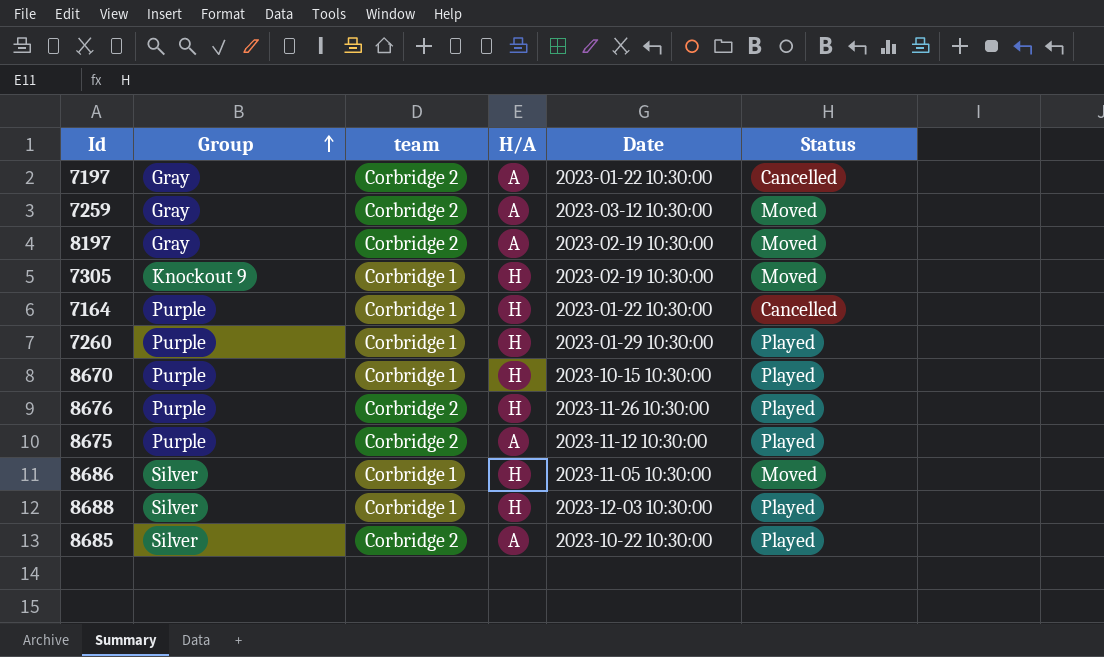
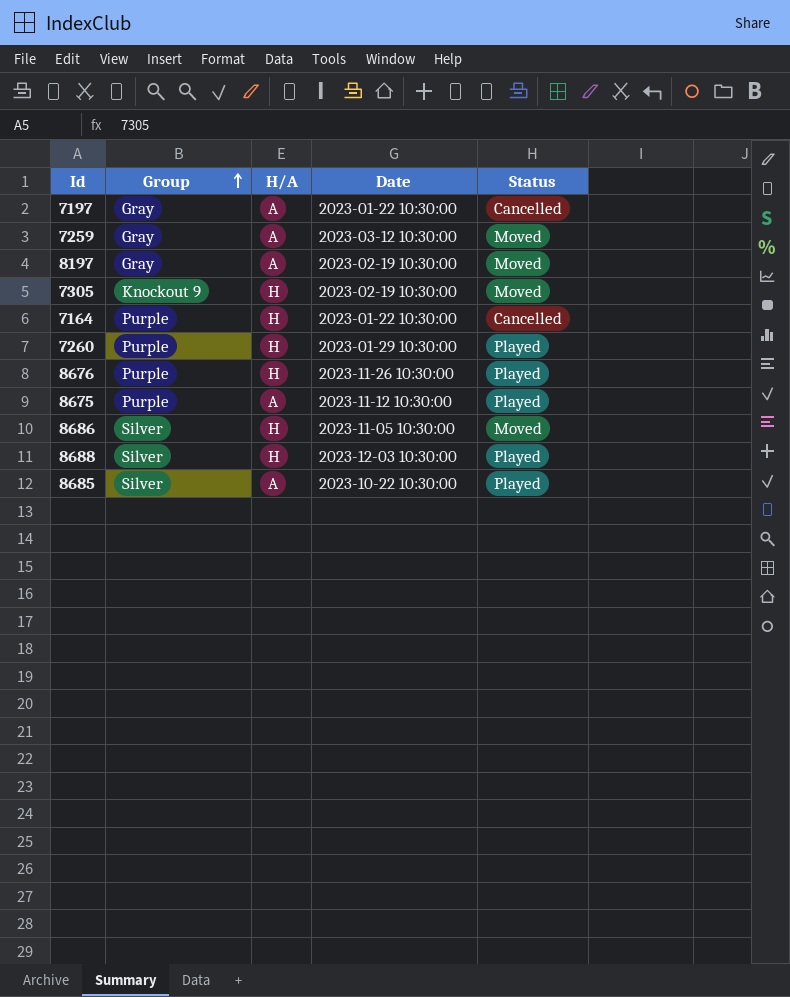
column team | position: 3 -> none
row 8670: Purple | Corbridge 1 | H | 2023-10-15 10:30:00 | Played -> none

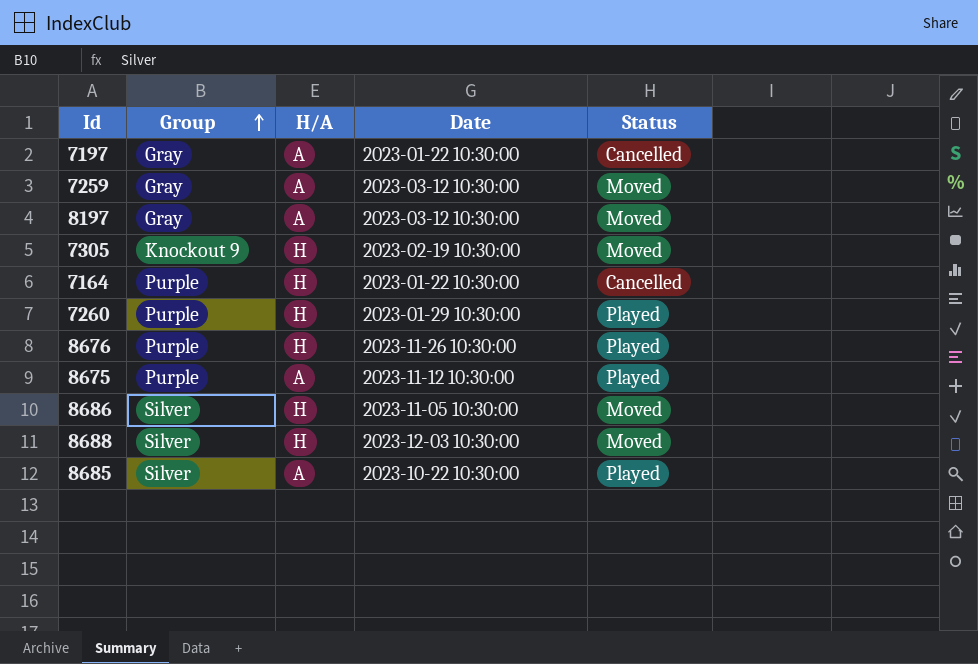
8197 | Date: 2023-02-19 10:30:00 -> 2023-03-12 10:30:00
8688 | Status: Played -> Moved

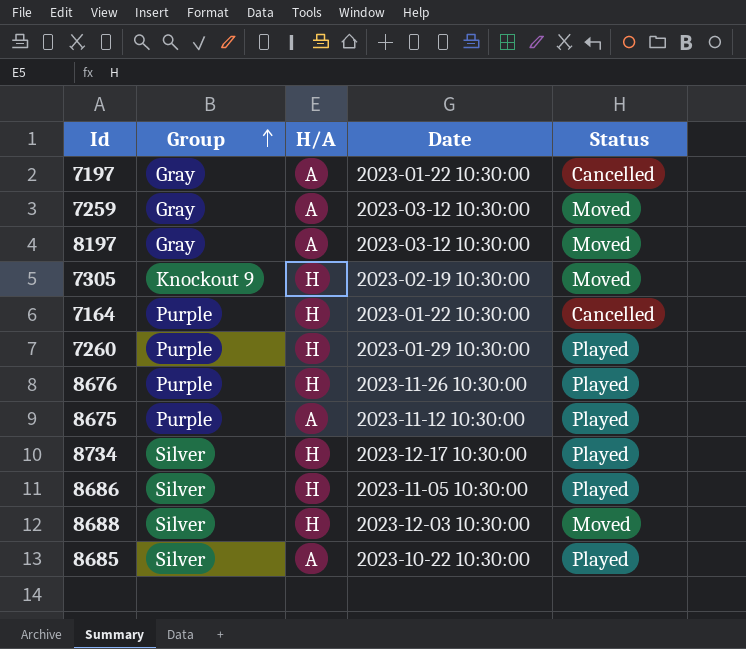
row 8734: none -> Silver | H | 2023-12-17 10:30:00 | Played
8686 | Status: Moved -> Played

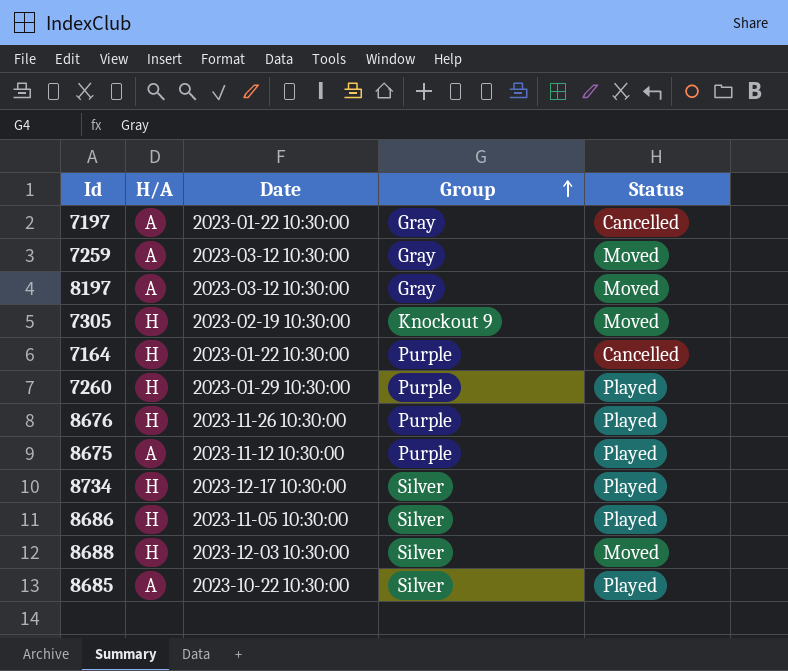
column Group | position: 2 -> 4

